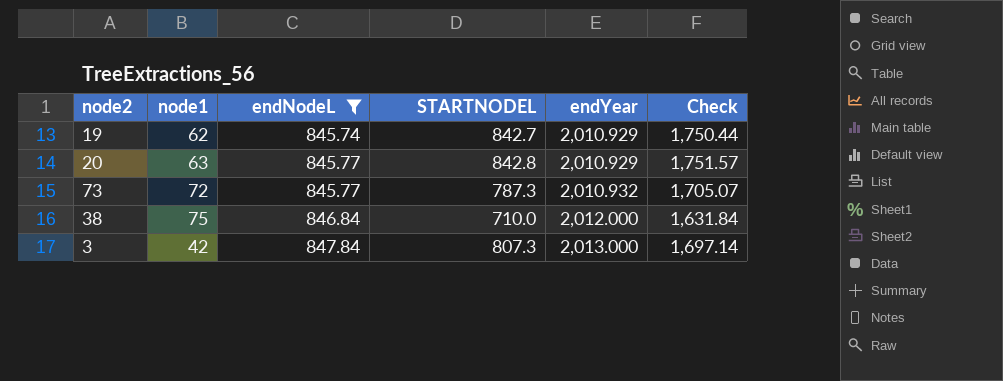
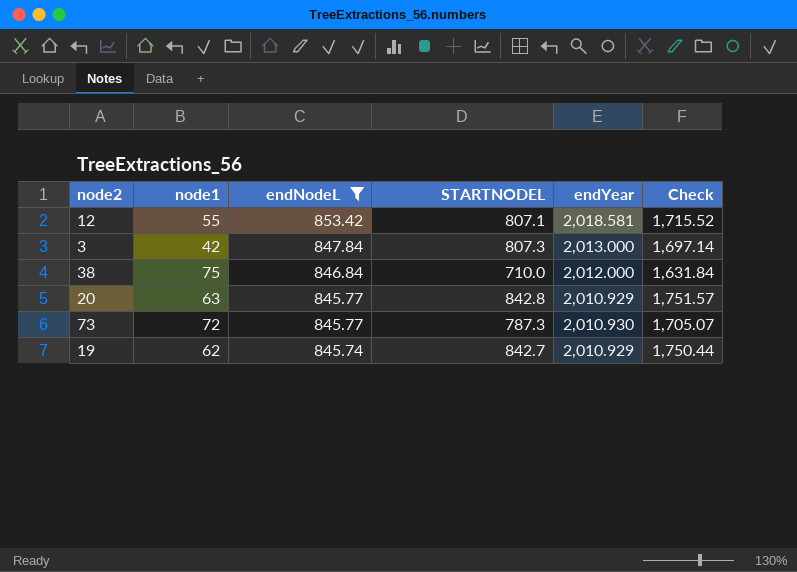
row order: endNodeL ascending -> endNodeL descending
row 12: none -> 55 | 853.42 | 807.1 | 2,018.581 | 1,715.52
73 | endYear: 2,010.932 -> 2,010.930

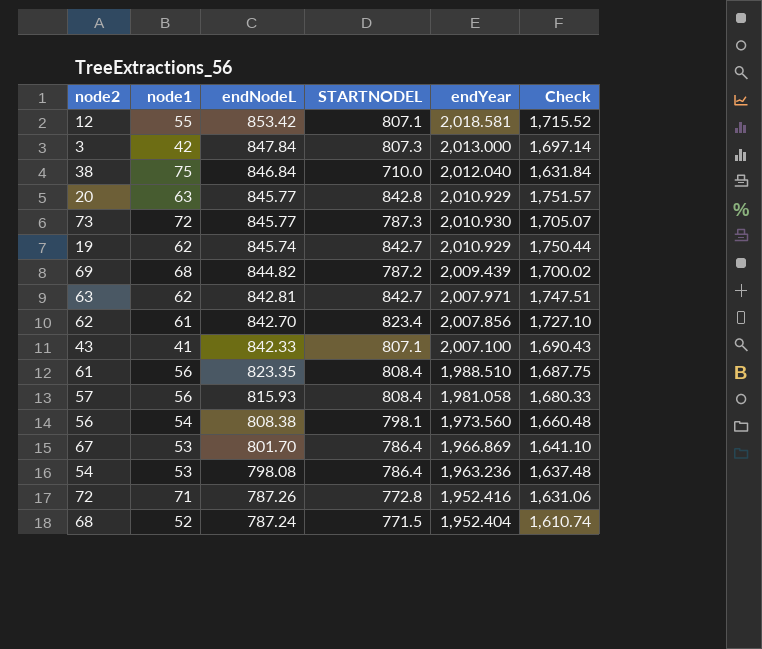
filter: endNodeL >= 845.74 -> none
38 | endYear: 2,012.000 -> 2,012.040

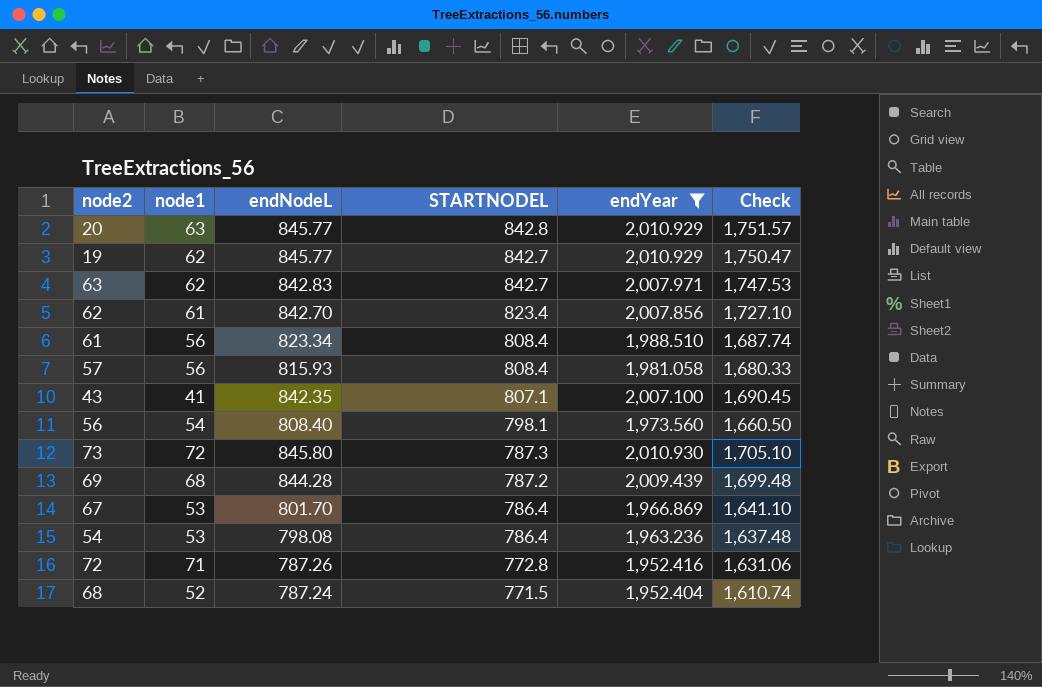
filter: none -> endYear <= 2,010.930
row order: endNodeL descending -> STARTNODEL descending
19 | endNodeL: 845.74 -> 845.77
19 | Check: 1,750.44 -> 1,750.47
63 | endNodeL: 842.81 -> 842.83
63 | Check: 1,747.51 -> 1,747.53
61 | endNodeL: 823.35 -> 823.34
61 | Check: 1,687.75 -> 1,687.74
43 | endNodeL: 842.33 -> 842.35
43 | Check: 1,690.43 -> 1,690.45
56 | endNodeL: 808.38 -> 808.40
56 | Check: 1,660.48 -> 1,660.50
73 | endNodeL: 845.77 -> 845.80
73 | Check: 1,705.07 -> 1,705.10
69 | endNodeL: 844.82 -> 844.28
69 | Check: 1,700.02 -> 1,699.48

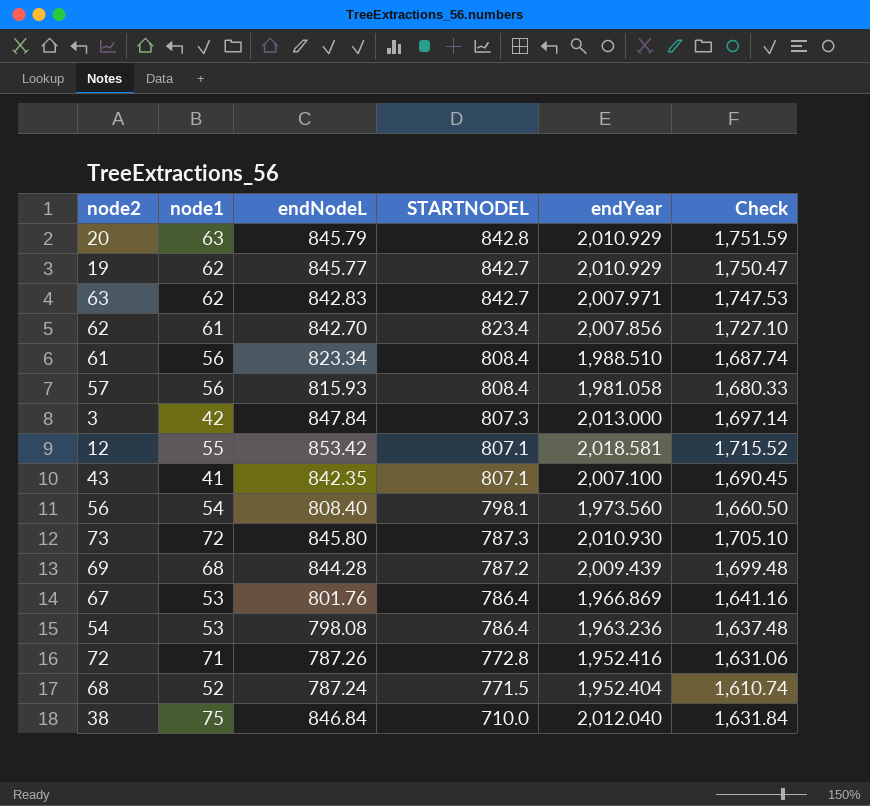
filter: endYear <= 2,010.930 -> none
20 | endNodeL: 845.77 -> 845.79
20 | Check: 1,751.57 -> 1,751.59
67 | endNodeL: 801.70 -> 801.76
67 | Check: 1,641.10 -> 1,641.16

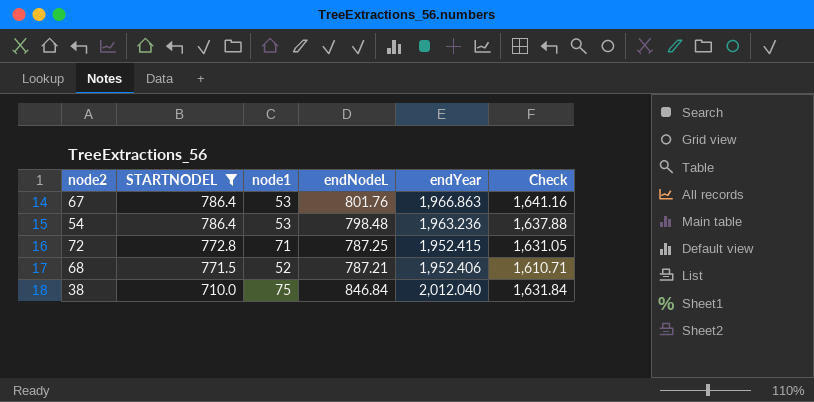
filter: none -> STARTNODEL <= 786.4
column STARTNODEL | position: 4 -> 2
67 | endYear: 1,966.869 -> 1,966.863
54 | endNodeL: 798.08 -> 798.48
54 | Check: 1,637.48 -> 1,637.88
72 | endNodeL: 787.26 -> 787.25
72 | endYear: 1,952.416 -> 1,952.415
72 | Check: 1,631.06 -> 1,631.05
68 | endNodeL: 787.24 -> 787.21
68 | endYear: 1,952.404 -> 1,952.406
68 | Check: 1,610.74 -> 1,610.71

